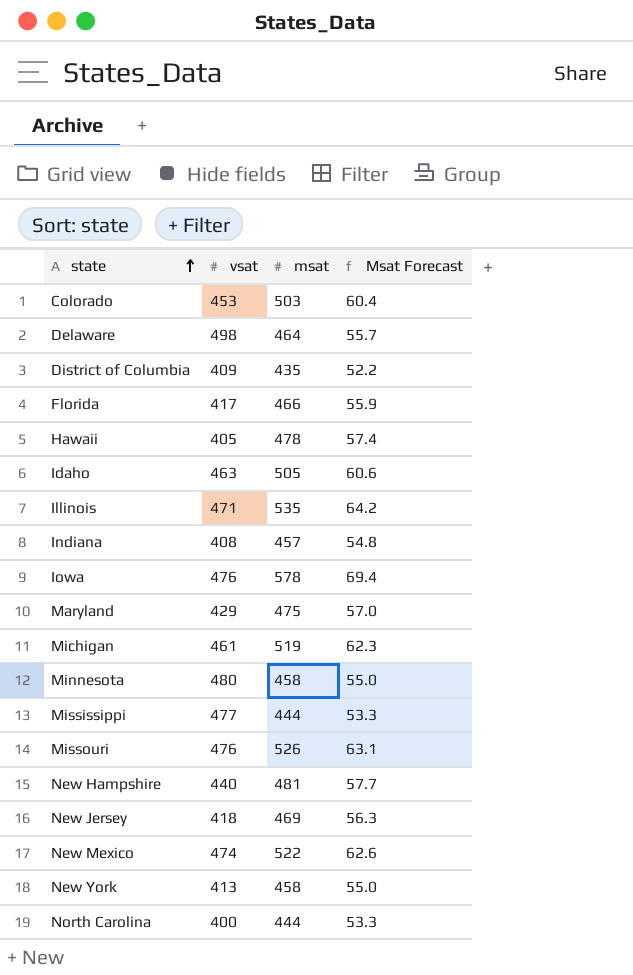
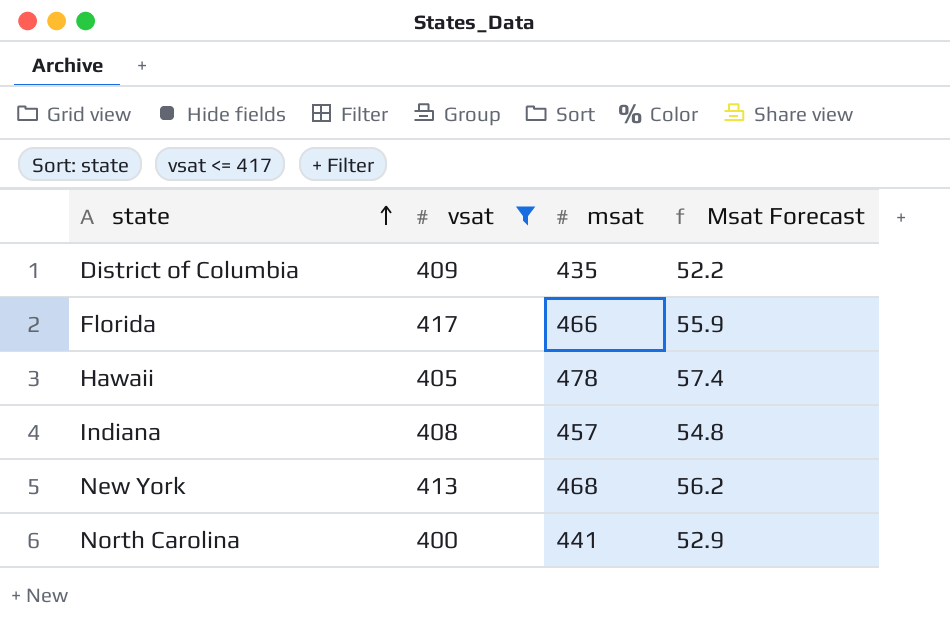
filter: none -> vsat <= 417
New York | msat: 458 -> 468
New York | Msat Forecast: 55.0 -> 56.2
North Carolina | msat: 444 -> 441
North Carolina | Msat Forecast: 53.3 -> 52.9

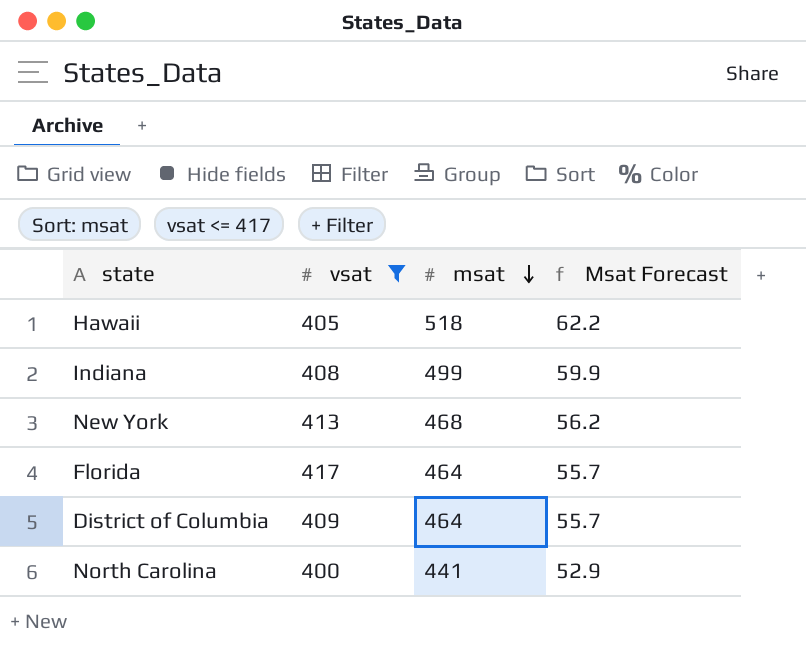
row order: state ascending -> msat descending
Hawaii | msat: 478 -> 518
Hawaii | Msat Forecast: 57.4 -> 62.2
Indiana | msat: 457 -> 499
Indiana | Msat Forecast: 54.8 -> 59.9
Florida | msat: 466 -> 464
Florida | Msat Forecast: 55.9 -> 55.7
District of Columbia | msat: 435 -> 464
District of Columbia | Msat Forecast: 52.2 -> 55.7

